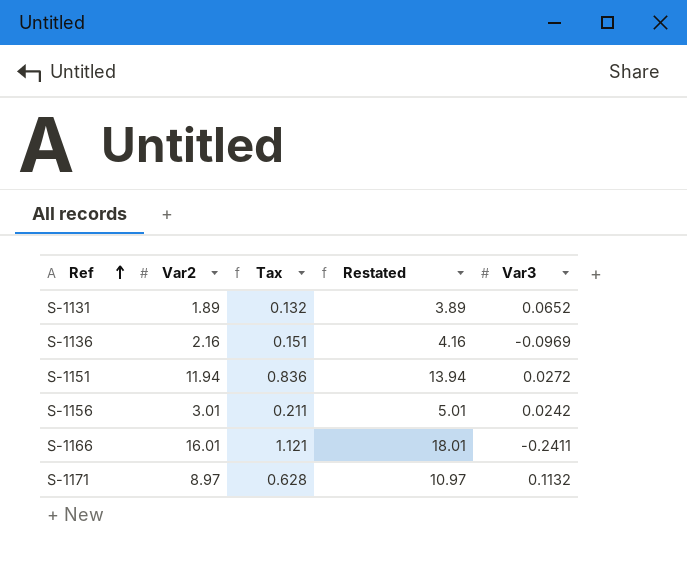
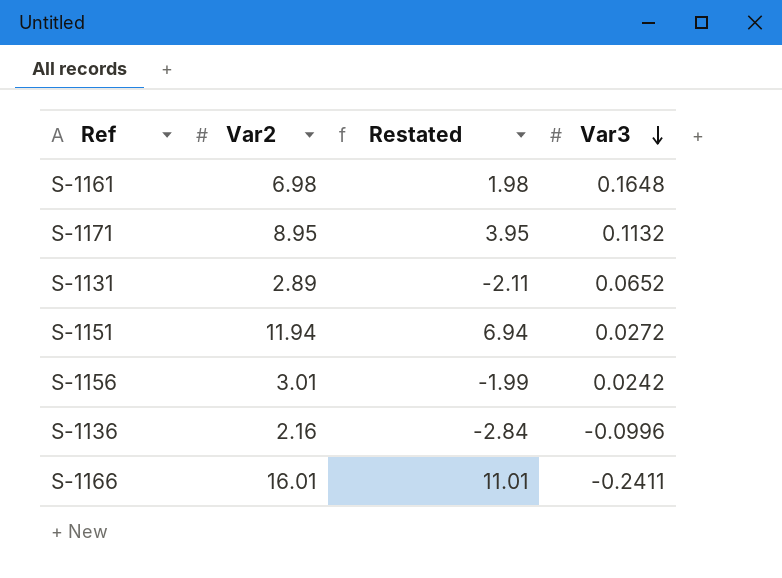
row order: Ref ascending -> Var3 descending
column Tax | formula: [Var2] * 0.07 -> none
column Restated | formula: [Var2] + 2 -> [Var2] - 5
row S-1161: none -> 6.98 | 1.98 | 0.1648
S-1171 | Var2: 8.97 -> 8.95
S-1131 | Var2: 1.89 -> 2.89
S-1136 | Var3: -0.0969 -> -0.0996

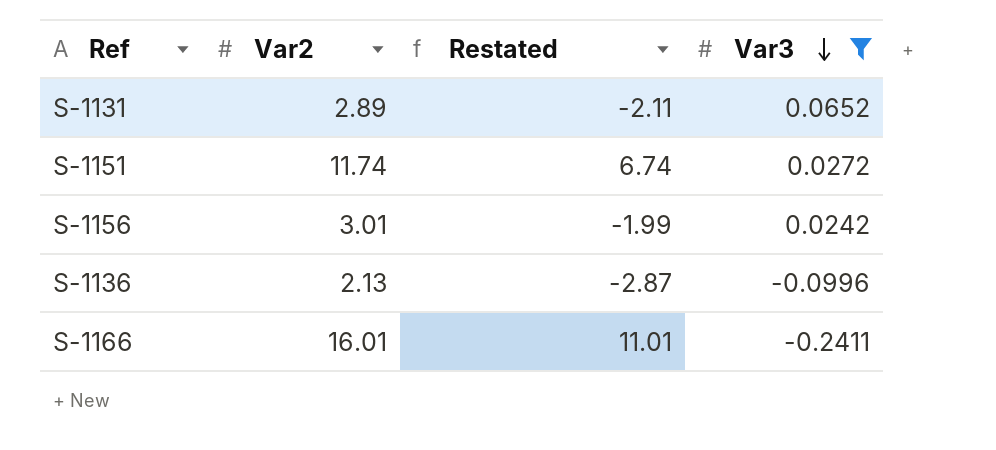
filter: none -> Var3 <= 0.0652
S-1151 | Var2: 11.94 -> 11.74
S-1151 | Restated: 6.94 -> 6.74
S-1136 | Var2: 2.16 -> 2.13
S-1136 | Restated: -2.84 -> -2.87

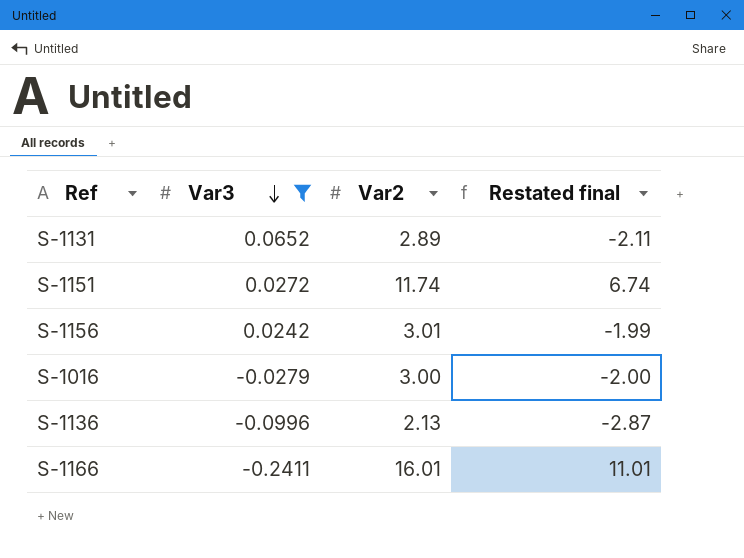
column Var3 | position: 4 -> 2
column name: Restated -> Restated final
row S-1016: none -> -0.0279 | 3.00 | -2.00

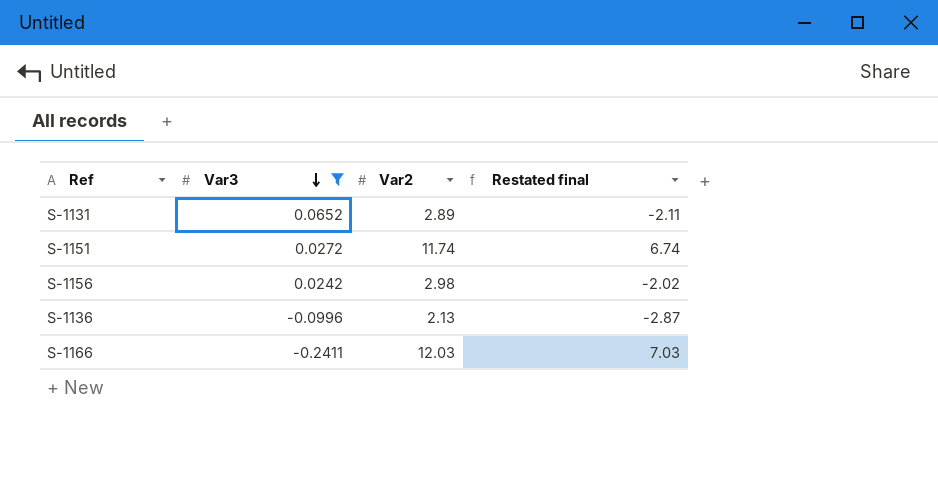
row S-1016: -0.0279 | 3.00 | -2.00 -> none
S-1156 | Var2: 3.01 -> 2.98
S-1156 | Restated final: -1.99 -> -2.02
S-1166 | Var2: 16.01 -> 12.03
S-1166 | Restated final: 11.01 -> 7.03

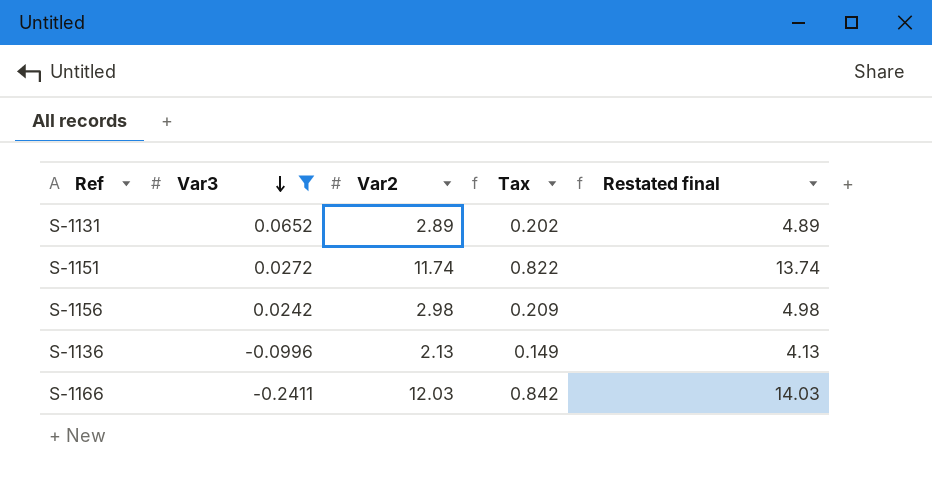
column Tax | formula: none -> [Var2] * 0.07
column Restated final | formula: [Var2] - 5 -> [Var2] + 2

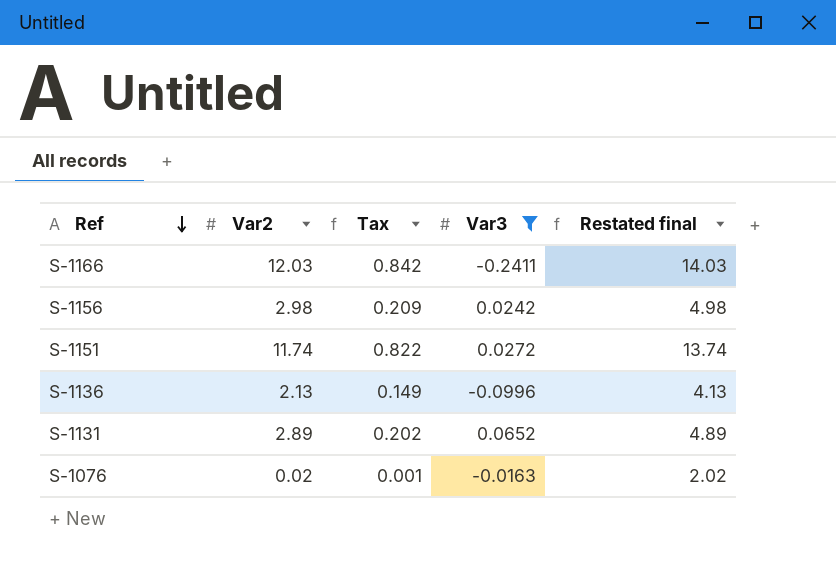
row order: Var3 descending -> Ref descending
column Var3 | position: 2 -> 4
row S-1076: none -> 0.02 | 0.001 | -0.0163 | 2.02

